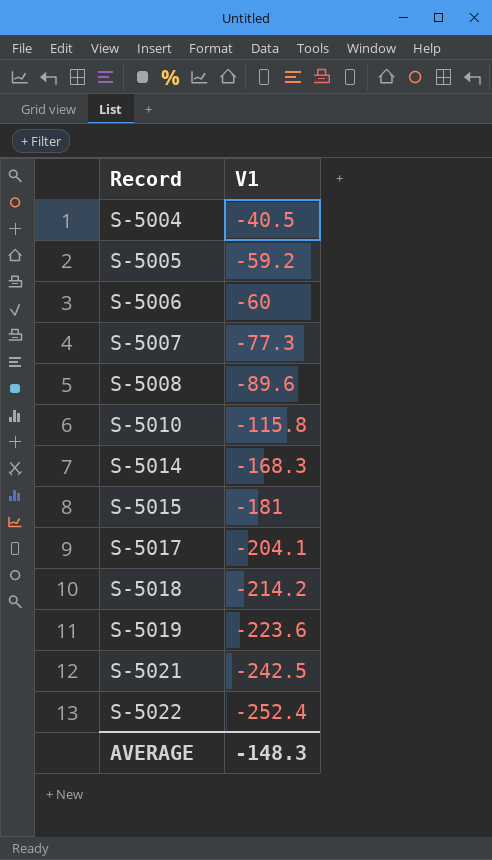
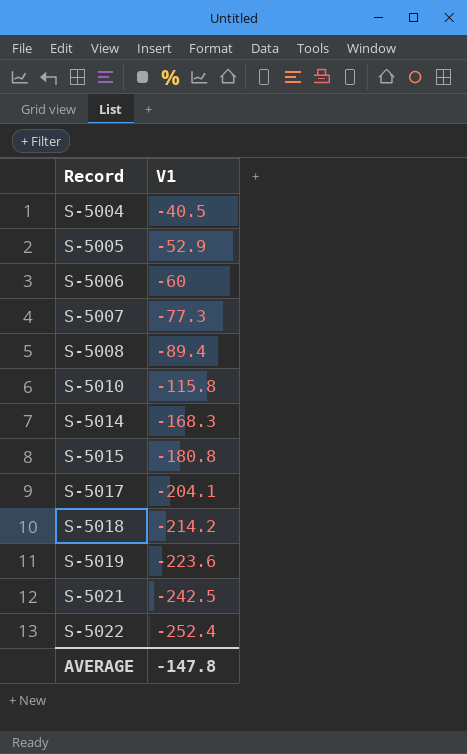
S-5005 | V1: -59.2 -> -52.9
S-5008 | V1: -89.6 -> -89.4
S-5015 | V1: -181 -> -180.8
AVERAGE | V1: -148.3 -> -147.8

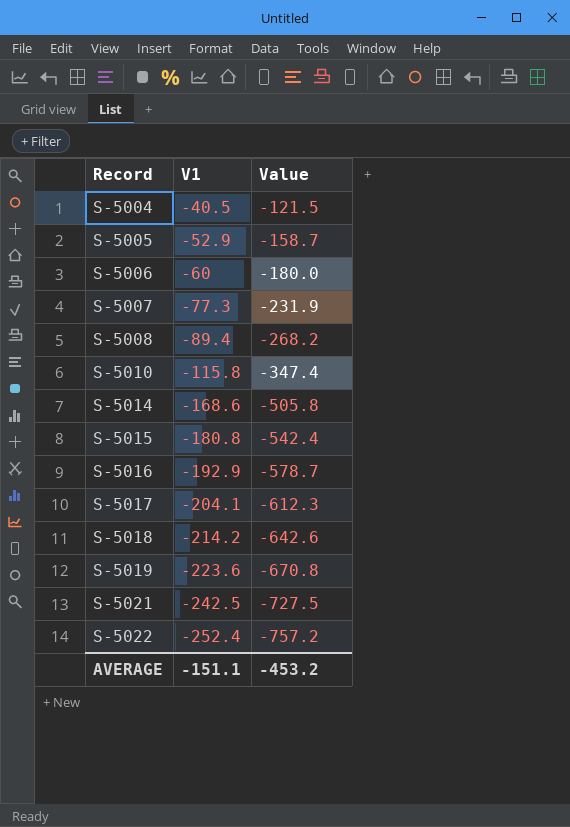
column Value | formula: none -> [V1] * 3
S-5014 | V1: -168.3 -> -168.6
row S-5016: none -> -192.9 | -578.7
AVERAGE | V1: -147.8 -> -151.1

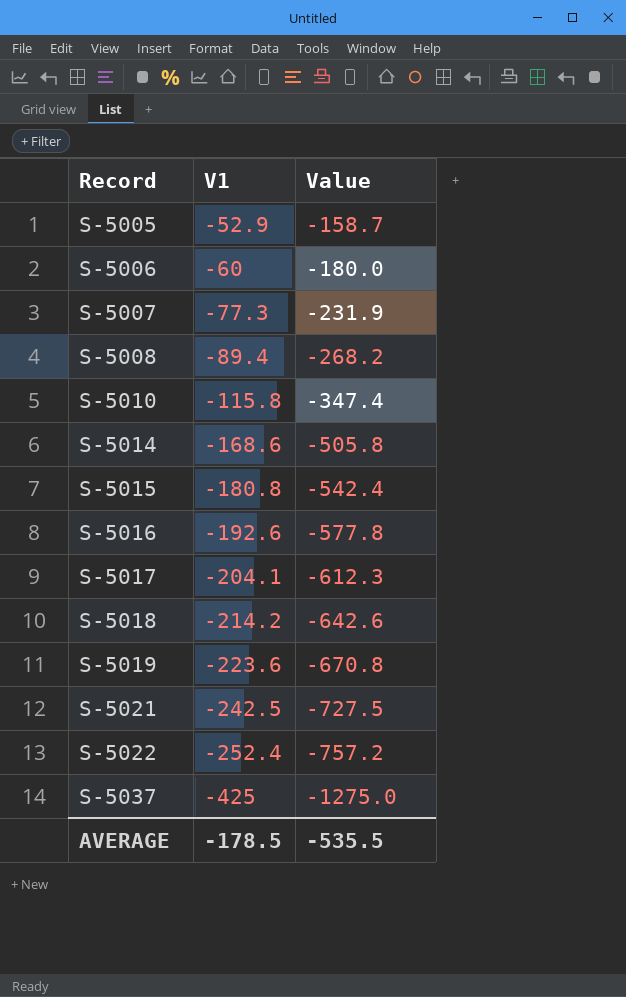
row S-5004: -40.5 | -121.5 -> none
S-5016 | V1: -192.9 -> -192.6
S-5016 | Value: -578.7 -> -577.8
row S-5037: none -> -425 | -1275.0
AVERAGE | V1: -151.1 -> -178.5
AVERAGE | Value: -453.2 -> -535.5

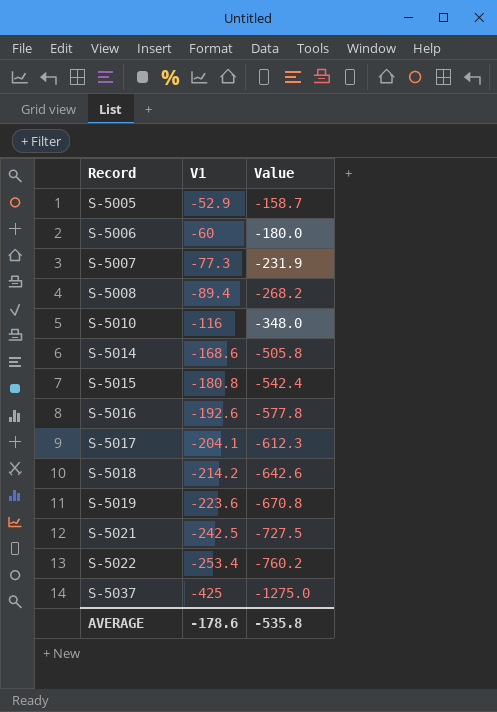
S-5010 | V1: -115.8 -> -116
S-5010 | Value: -347.4 -> -348.0
S-5022 | V1: -252.4 -> -253.4
S-5022 | Value: -757.2 -> -760.2
AVERAGE | V1: -178.5 -> -178.6
AVERAGE | Value: -535.5 -> -535.8

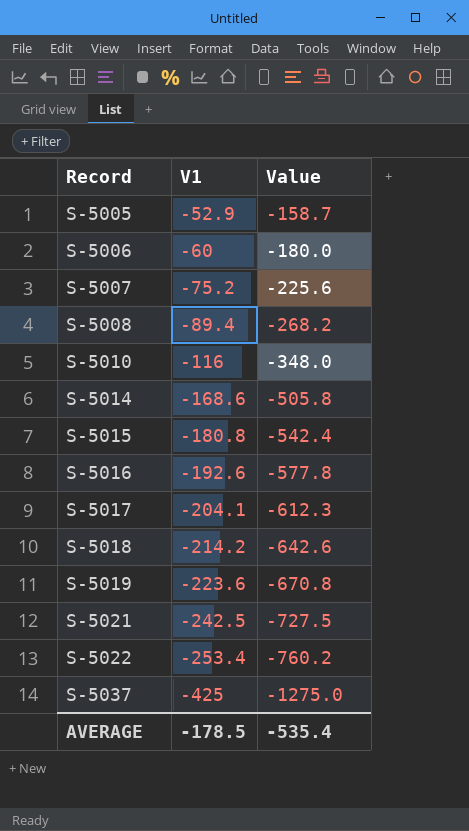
S-5007 | V1: -77.3 -> -75.2
S-5007 | Value: -231.9 -> -225.6
AVERAGE | V1: -178.6 -> -178.5
AVERAGE | Value: -535.8 -> -535.4

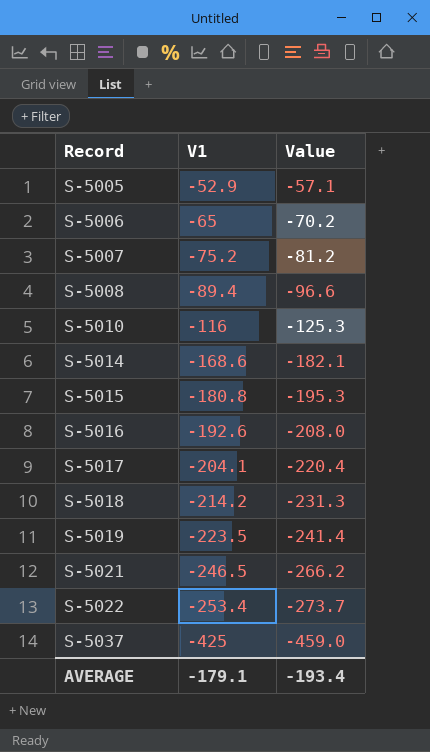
column Value | formula: [V1] * 3 -> [V1] * 1.08
S-5006 | V1: -60 -> -65
S-5019 | V1: -223.6 -> -223.5
S-5021 | V1: -242.5 -> -246.5
AVERAGE | V1: -178.5 -> -179.1
AVERAGE | Value: -535.4 -> -193.4

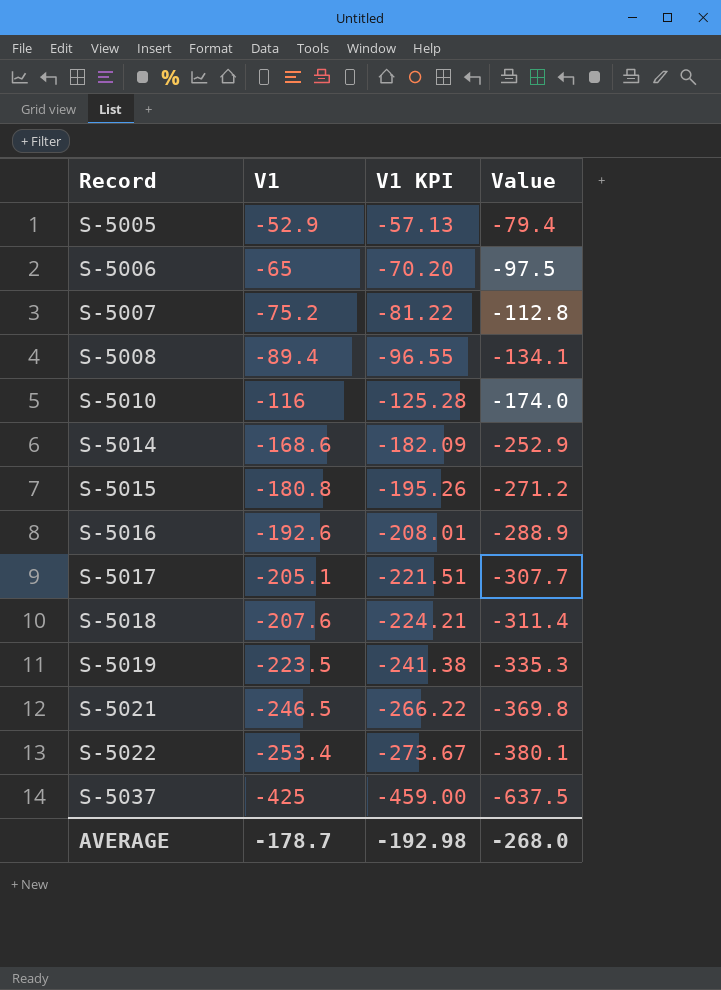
column V1 KPI | formula: none -> [V1] * 1.08
column Value | formula: [V1] * 1.08 -> [V1] * 1.5
S-5017 | V1: -204.1 -> -205.1
S-5018 | V1: -214.2 -> -207.6
AVERAGE | V1: -179.1 -> -178.7
AVERAGE | Value: -193.4 -> -268.0

